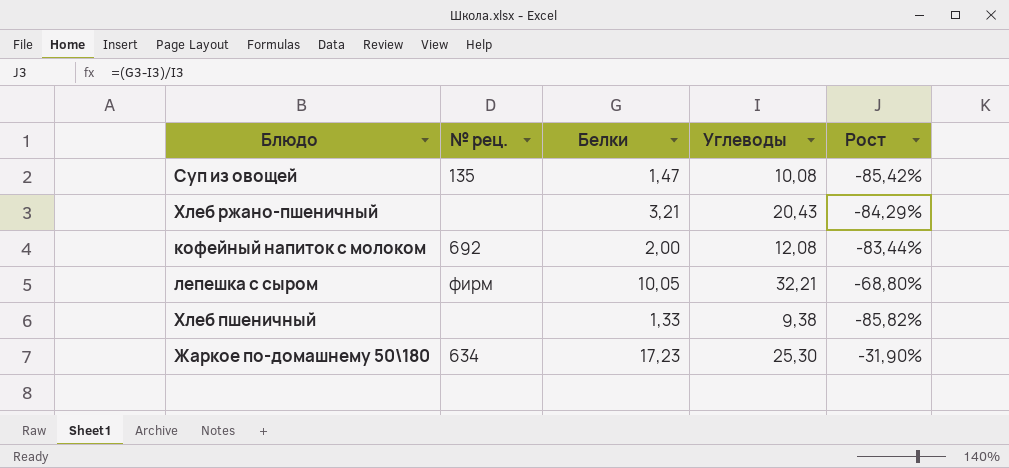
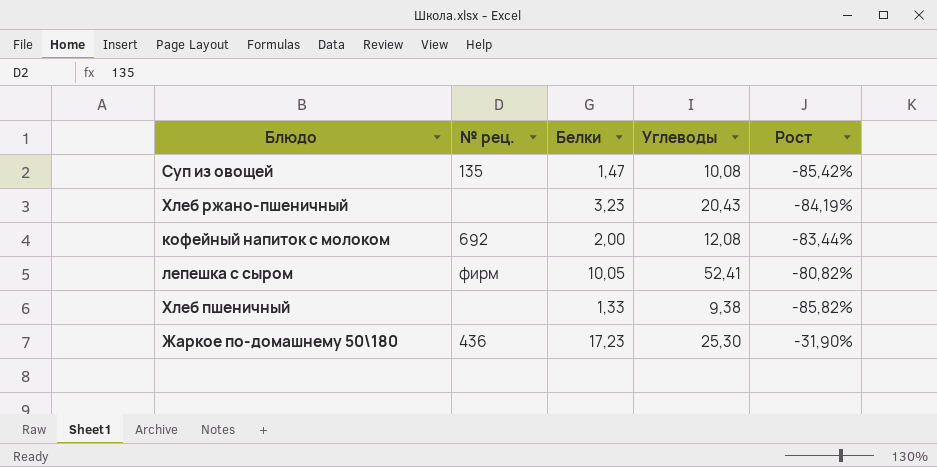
Хлеб ржано-пшеничный | Белки: 3,21 -> 3,23
Хлеб ржано-пшеничный | Рост: -84,29% -> -84,19%
лепешка с сыром | Углеводы: 32,21 -> 52,41
лепешка с сыром | Рост: -68,80% -> -80,82%
Жаркое по-домашнему 50\180 | № рец.: 634 -> 436

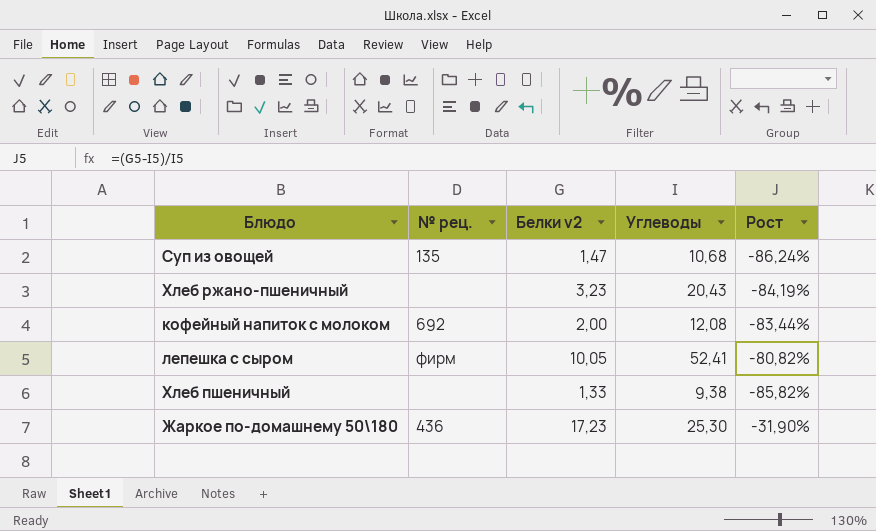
column name: Белки -> Белки v2
Суп из овощей | Углеводы: 10,08 -> 10,68
Суп из овощей | Рост: -85,42% -> -86,24%

